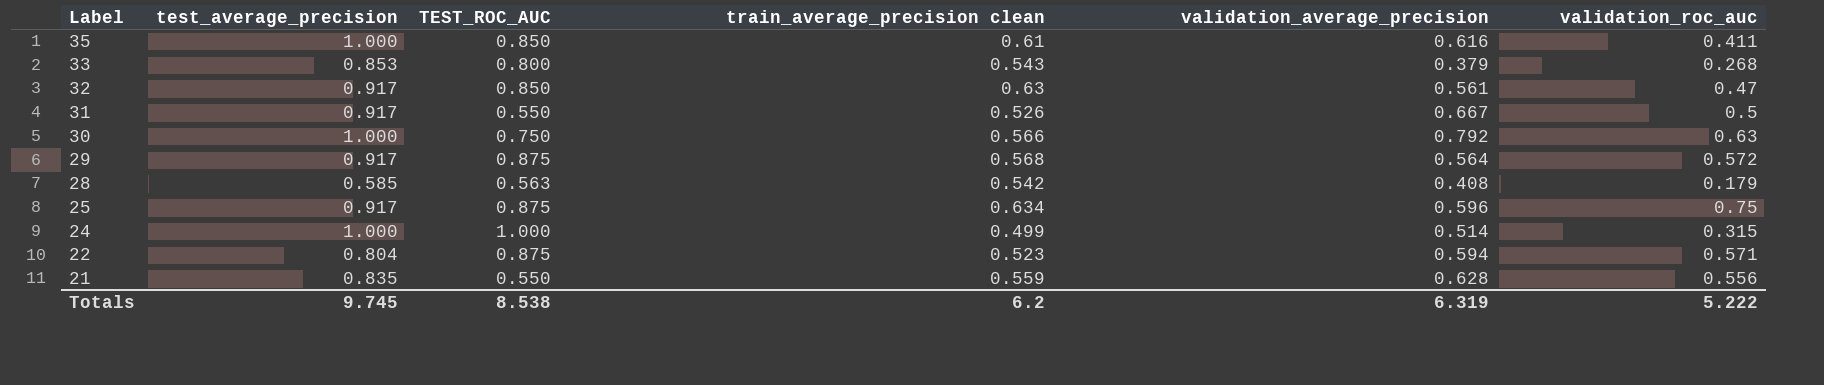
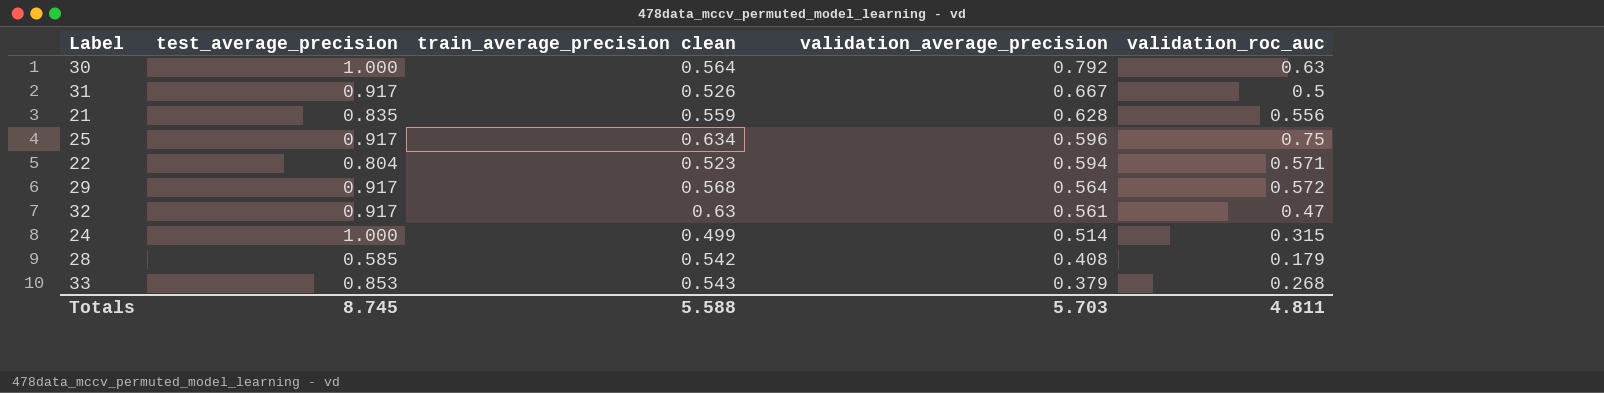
row order: Label descending -> validation_average_precision descending
column TEST_ROC_AUC | position: 3 -> none
row 35: 1.000 | 0.850 | 0.61 | 0.616 | 0.411 -> none
30 | train_average_precision clean: 0.566 -> 0.564
Totals | test_average_precision: 9.745 -> 8.745
Totals | train_average_precision clean: 6.2 -> 5.588
Totals | validation_average_precision: 6.319 -> 5.703
Totals | validation_roc_auc: 5.222 -> 4.811

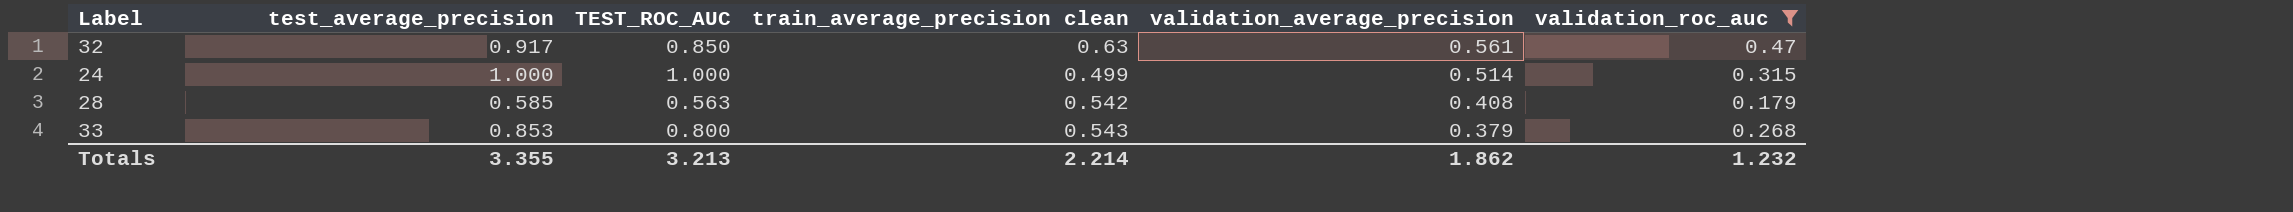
filter: none -> validation_roc_auc <= 0.47
column TEST_ROC_AUC | position: none -> 3
Totals | test_average_precision: 8.745 -> 3.355
Totals | train_average_precision clean: 5.588 -> 2.214
Totals | validation_average_precision: 5.703 -> 1.862
Totals | validation_roc_auc: 4.811 -> 1.232

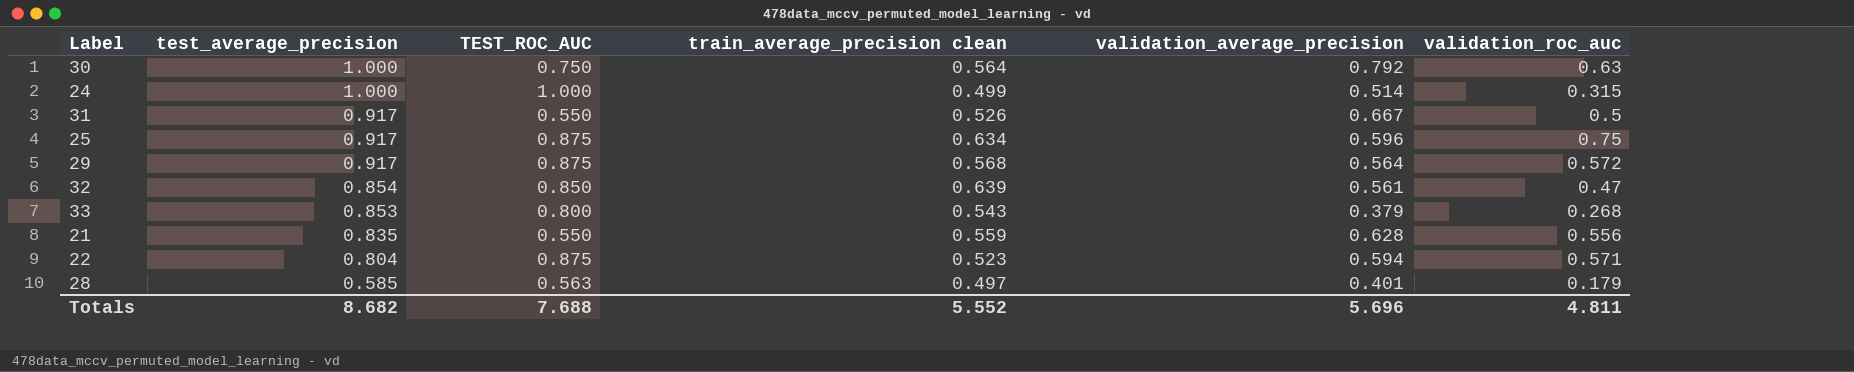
filter: validation_roc_auc <= 0.47 -> none
row order: validation_average_precision descending -> test_average_precision descending
32 | test_average_precision: 0.917 -> 0.854
32 | train_average_precision clean: 0.63 -> 0.639
28 | train_average_precision clean: 0.542 -> 0.497
28 | validation_average_precision: 0.408 -> 0.401
Totals | test_average_precision: 3.355 -> 8.682
Totals | TEST_ROC_AUC: 3.213 -> 7.688
Totals | train_average_precision clean: 2.214 -> 5.552
Totals | validation_average_precision: 1.862 -> 5.696
Totals | validation_roc_auc: 1.232 -> 4.811

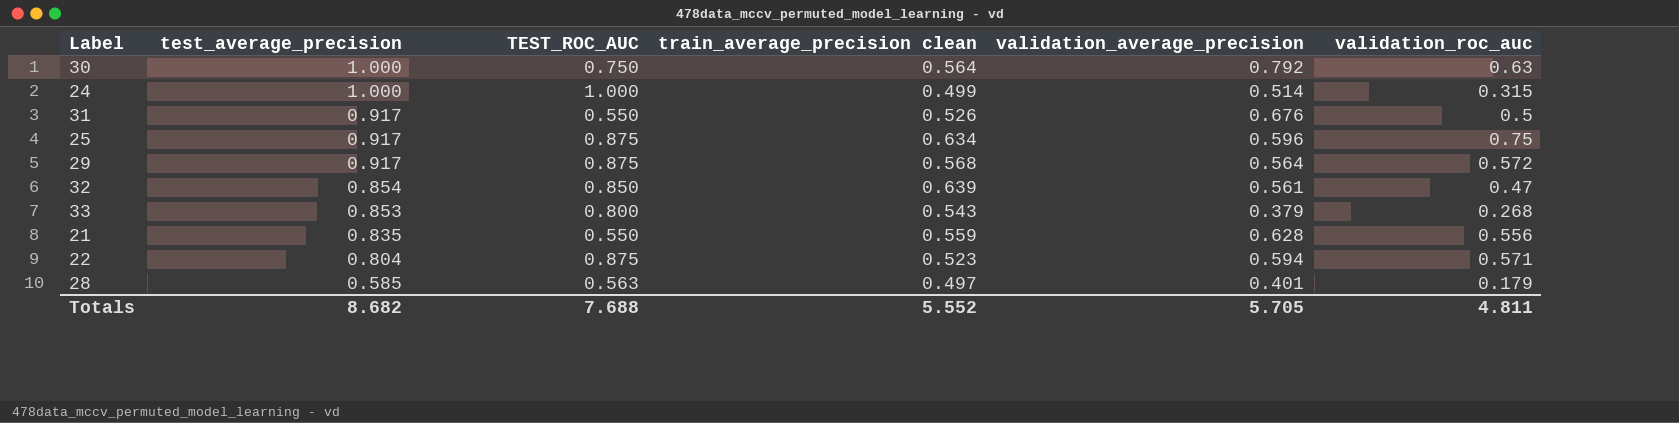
31 | validation_average_precision: 0.667 -> 0.676
Totals | validation_average_precision: 5.696 -> 5.705

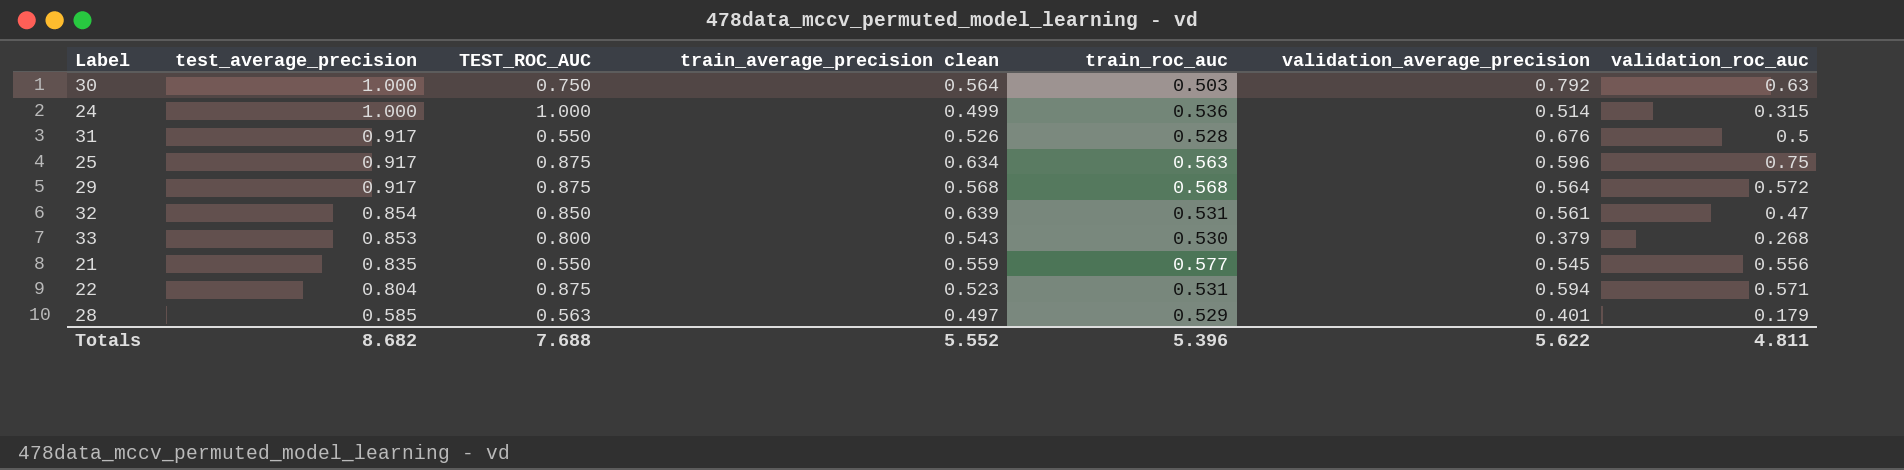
column train_roc_auc | position: none -> 5
21 | validation_average_precision: 0.628 -> 0.545
Totals | validation_average_precision: 5.705 -> 5.622

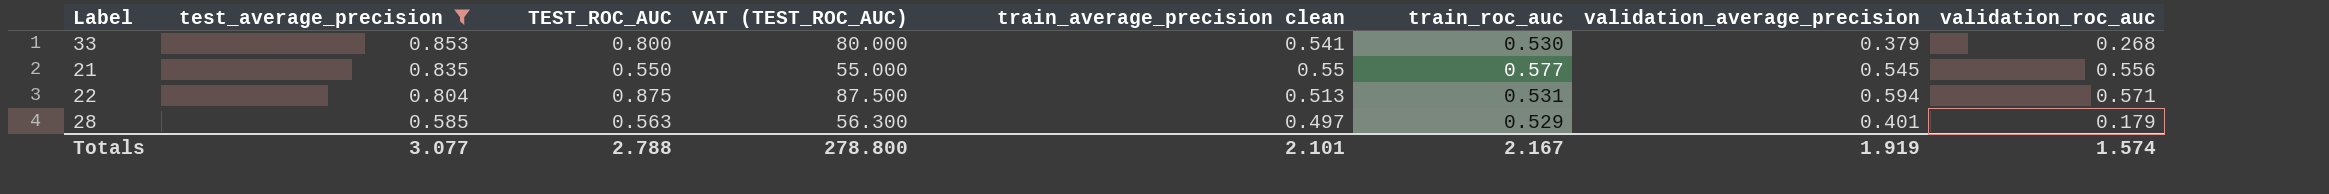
filter: none -> test_average_precision <= 0.853
column VAT (TEST_ROC_AUC) | formula: none -> [TEST_ROC_AUC] * 100
33 | train_average_precision clean: 0.543 -> 0.541
21 | train_average_precision clean: 0.559 -> 0.55
22 | train_average_precision clean: 0.523 -> 0.513
Totals | test_average_precision: 8.682 -> 3.077
Totals | TEST_ROC_AUC: 7.688 -> 2.788
Totals | train_average_precision clean: 5.552 -> 2.101
Totals | train_roc_auc: 5.396 -> 2.167
Totals | validation_average_precision: 5.622 -> 1.919
Totals | validation_roc_auc: 4.811 -> 1.574

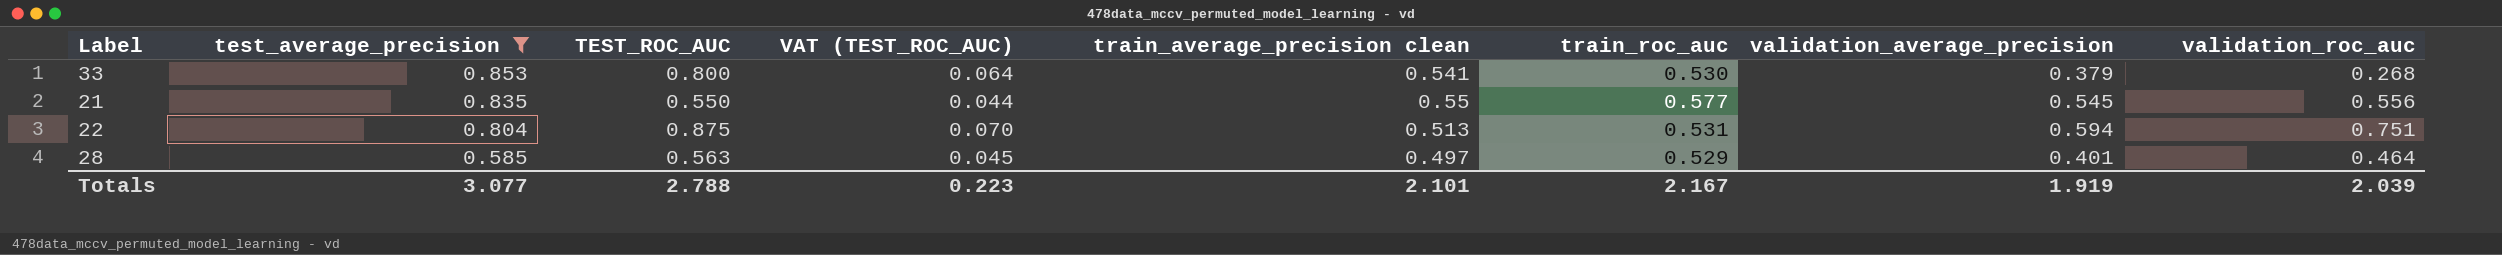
column VAT (TEST_ROC_AUC) | formula: [TEST_ROC_AUC] * 100 -> [TEST_ROC_AUC] * 0.08
22 | validation_roc_auc: 0.571 -> 0.751
28 | validation_roc_auc: 0.179 -> 0.464
Totals | VAT (TEST_ROC_AUC): 278.800 -> 0.223
Totals | validation_roc_auc: 1.574 -> 2.039

